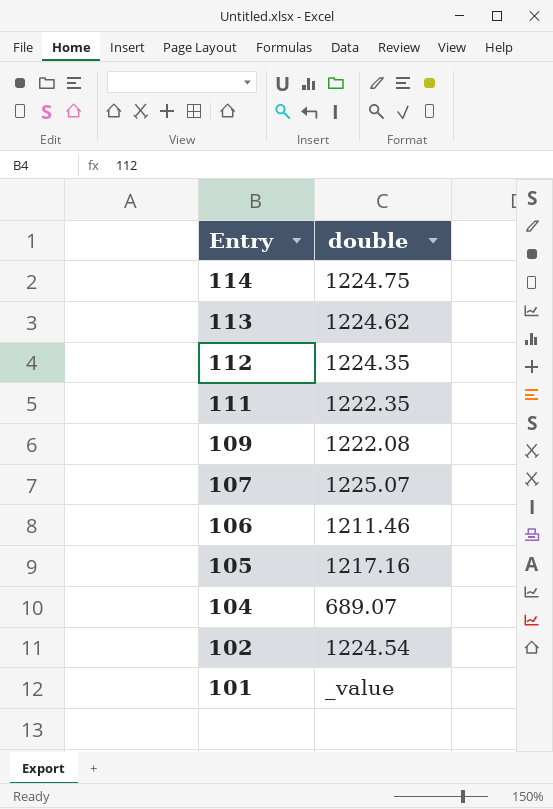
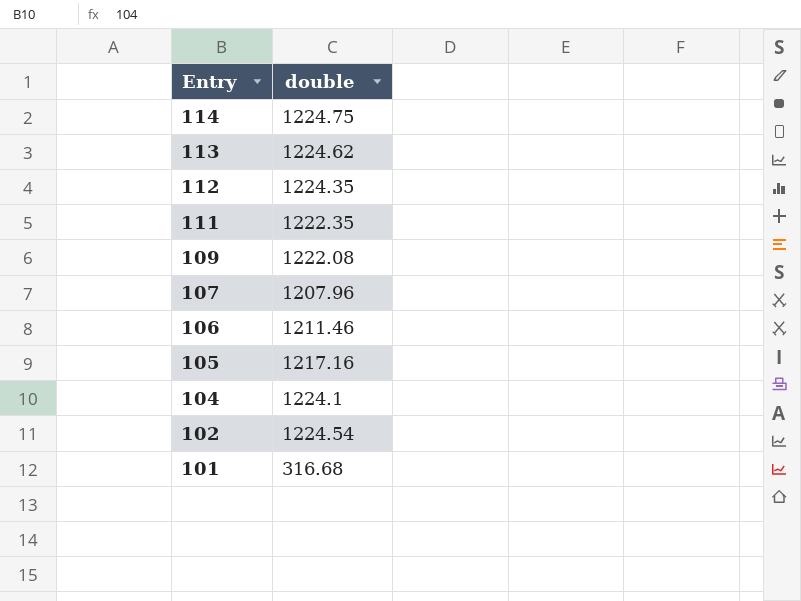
107 | double: 1225.07 -> 1207.96
104 | double: 689.07 -> 1224.1
101 | double: _value -> 316.68

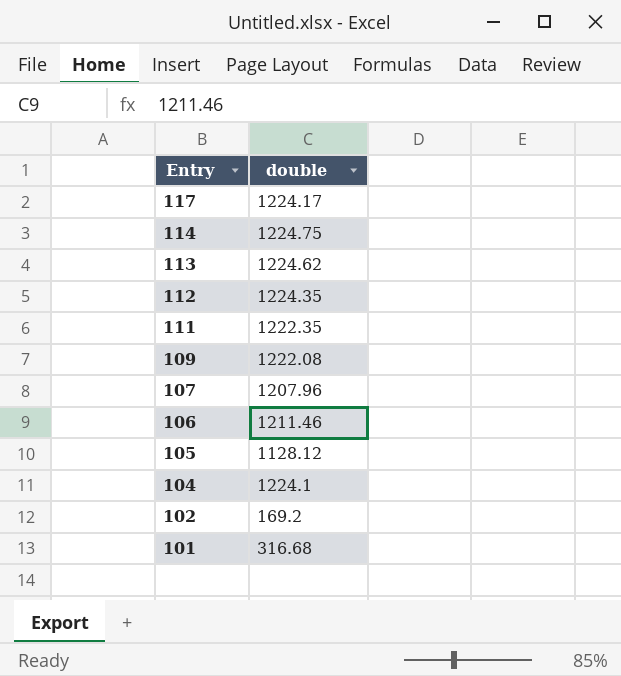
row 117: none -> 1224.17
105 | double: 1217.16 -> 1128.12
102 | double: 1224.54 -> 169.2

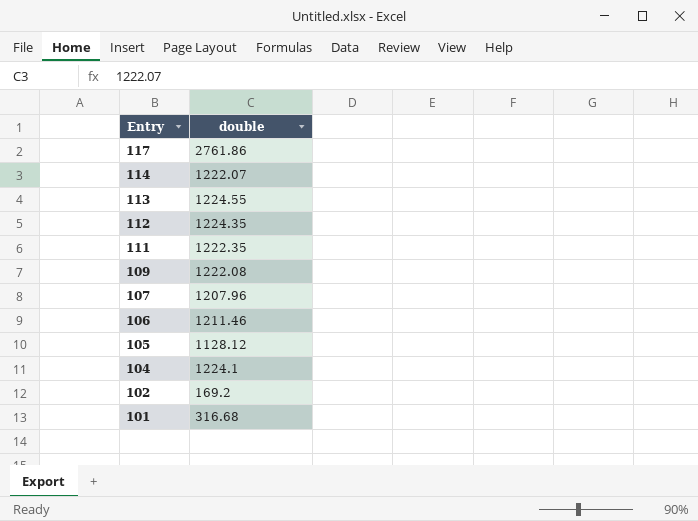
117 | double: 1224.17 -> 2761.86
114 | double: 1224.75 -> 1222.07
113 | double: 1224.62 -> 1224.55

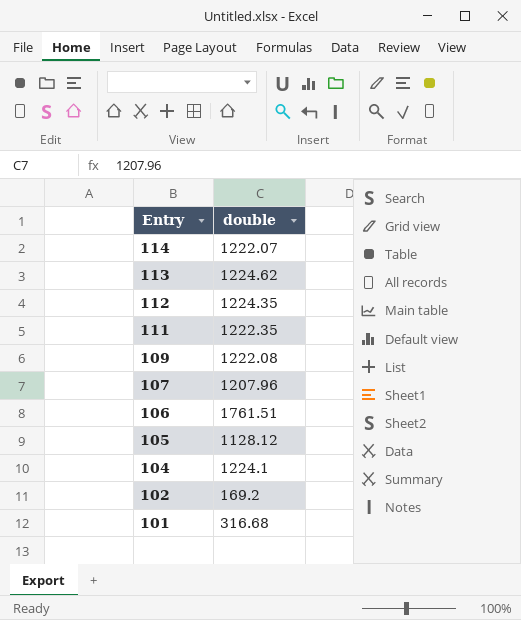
row 117: 2761.86 -> none
113 | double: 1224.55 -> 1224.62
106 | double: 1211.46 -> 1761.51

